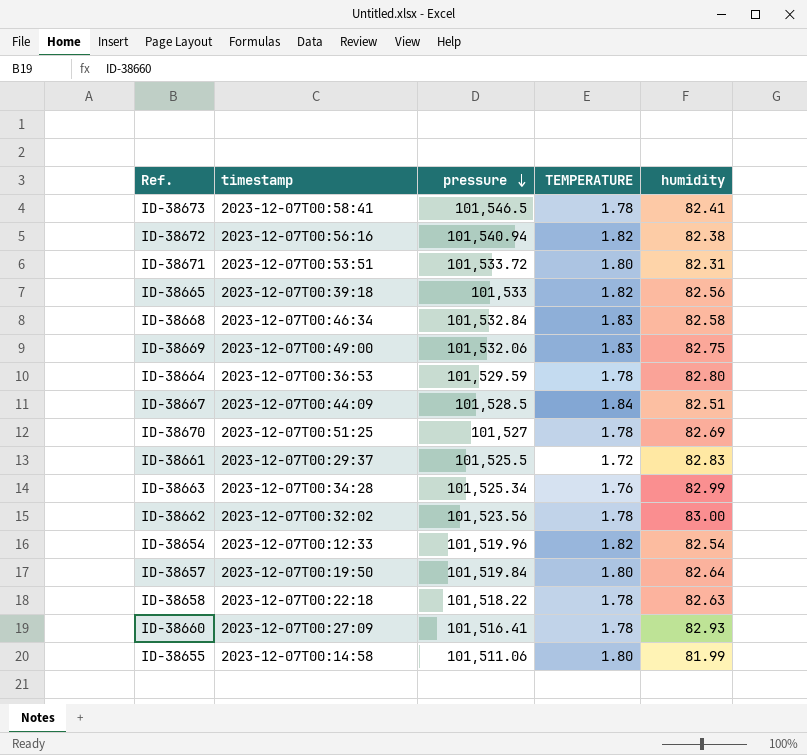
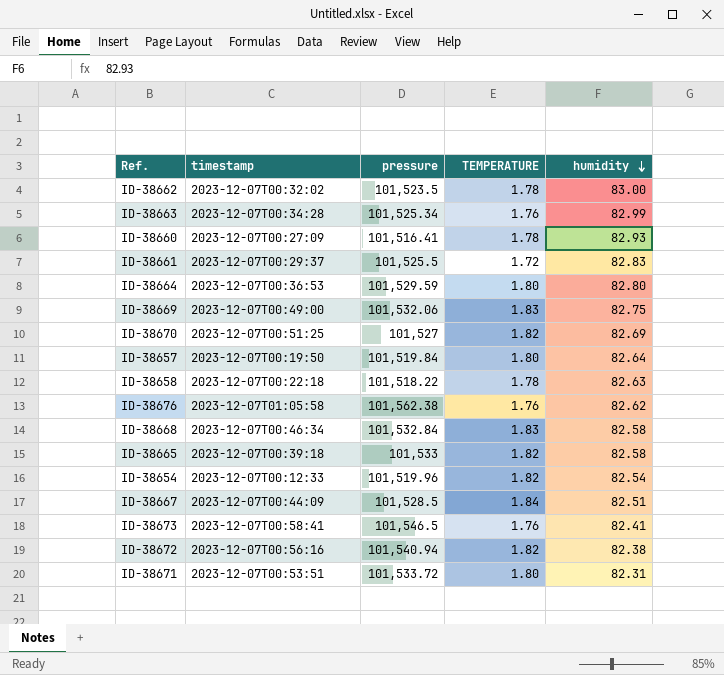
row order: pressure descending -> humidity descending
row ID-38655: 2023-12-07T00:14:58 | 101,511.06 | 1.80 | 81.99 -> none
ID-38662 | pressure: 101,523.56 -> 101,523.5
ID-38664 | TEMPERATURE: 1.78 -> 1.80
ID-38670 | TEMPERATURE: 1.78 -> 1.82
row ID-38676: none -> 2023-12-07T01:05:58 | 101,562.38 | 1.76 | 82.62
ID-38665 | humidity: 82.56 -> 82.58
ID-38673 | TEMPERATURE: 1.78 -> 1.76

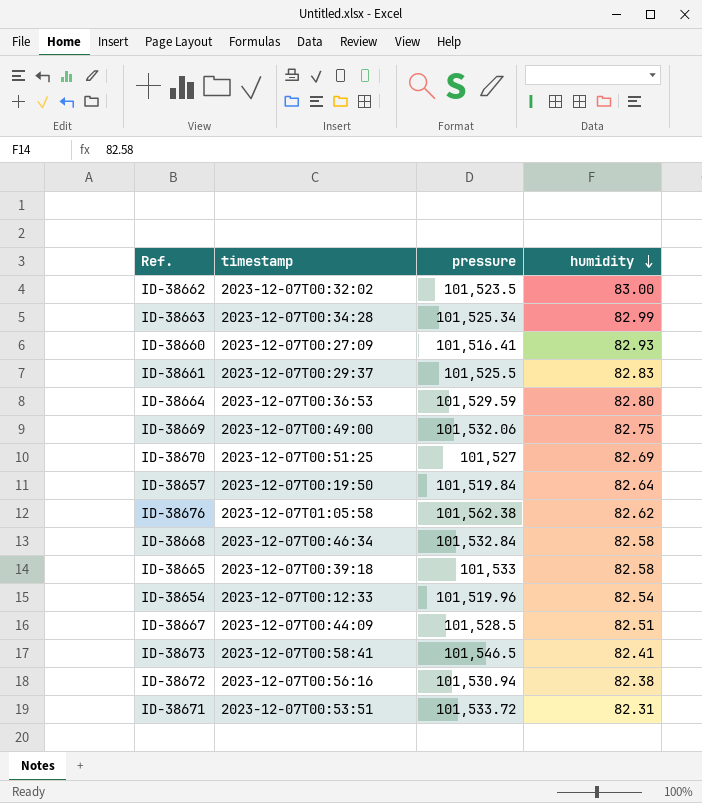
column TEMPERATURE | position: 4 -> none
row ID-38658: 2023-12-07T00:22:18 | 101,518.22 | 1.78 | 82.63 -> none
ID-38672 | pressure: 101,540.94 -> 101,530.94

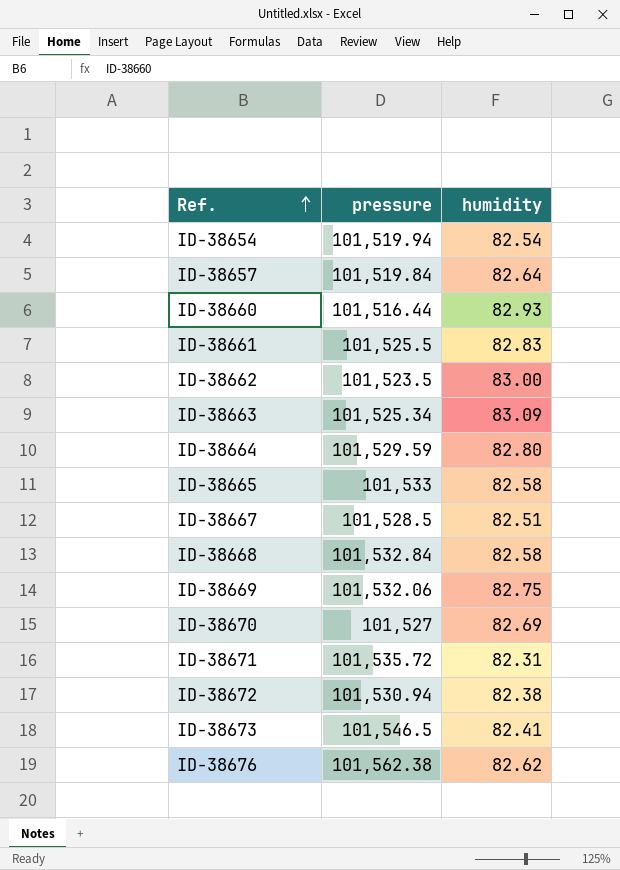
row order: humidity descending -> Ref. ascending
column timestamp | position: 2 -> none
ID-38654 | pressure: 101,519.96 -> 101,519.94
ID-38660 | pressure: 101,516.41 -> 101,516.44
ID-38663 | humidity: 82.99 -> 83.09
ID-38671 | pressure: 101,533.72 -> 101,535.72

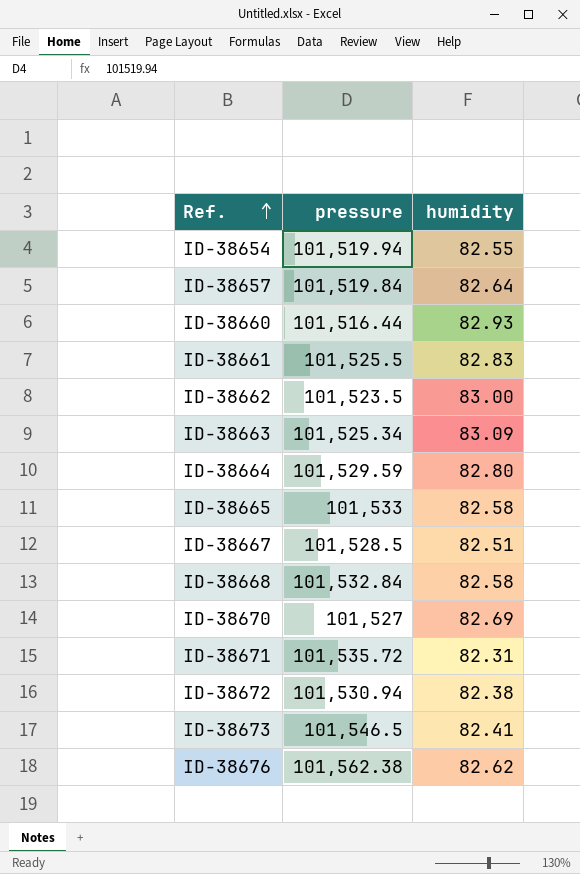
row ID-38669: 101,532.06 | 82.75 -> none
ID-38654 | humidity: 82.54 -> 82.55

